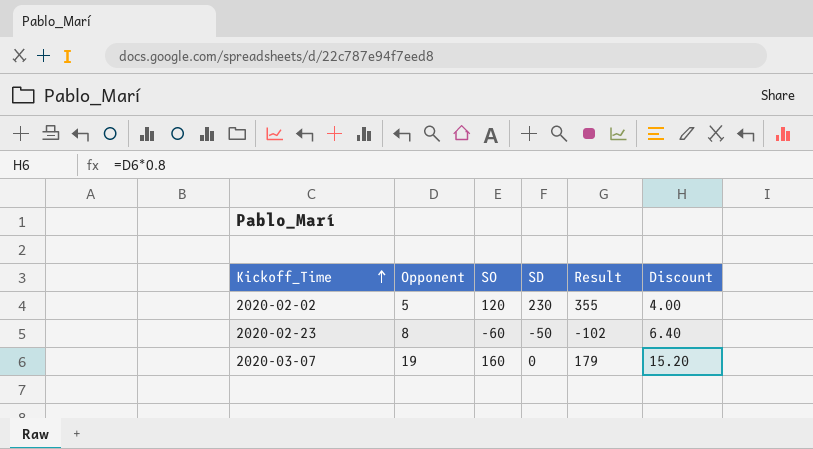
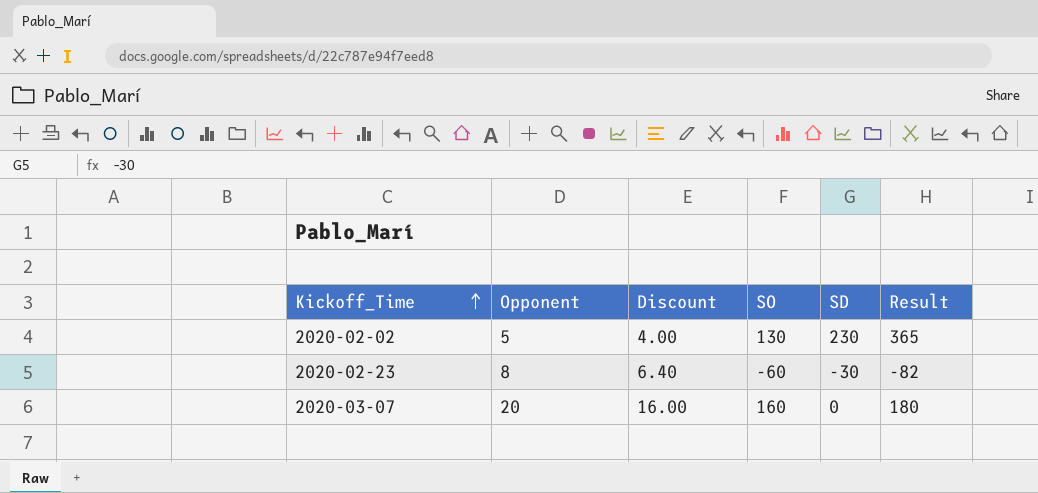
column Discount | position: 6 -> 3
2020-02-02 | SO: 120 -> 130
2020-02-02 | Result: 355 -> 365
2020-02-23 | SD: -50 -> -30
2020-02-23 | Result: -102 -> -82
2020-03-07 | Opponent: 19 -> 20
2020-03-07 | Discount: 15.20 -> 16.00
2020-03-07 | Result: 179 -> 180

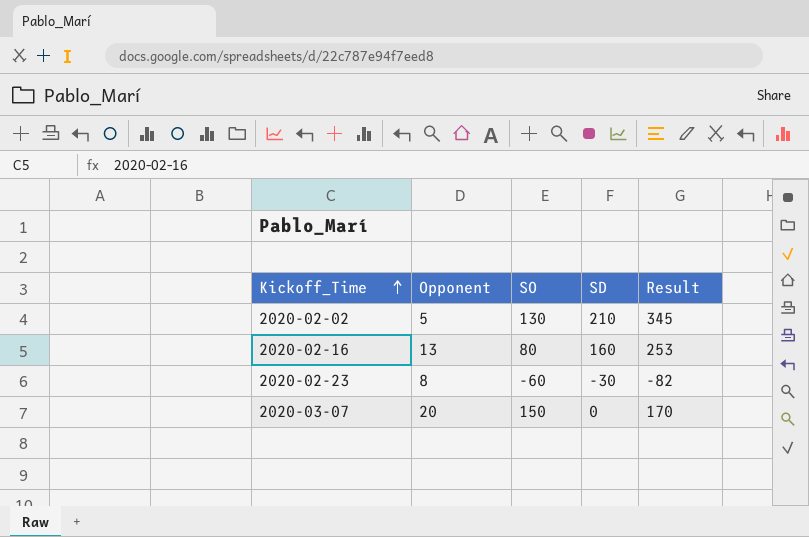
column Discount | formula: [Opponent] * 0.8 -> none
2020-02-02 | SD: 230 -> 210
2020-02-02 | Result: 365 -> 345
row 2020-02-16: none -> 13 | 80 | 160 | 253
2020-03-07 | SO: 160 -> 150
2020-03-07 | Result: 180 -> 170

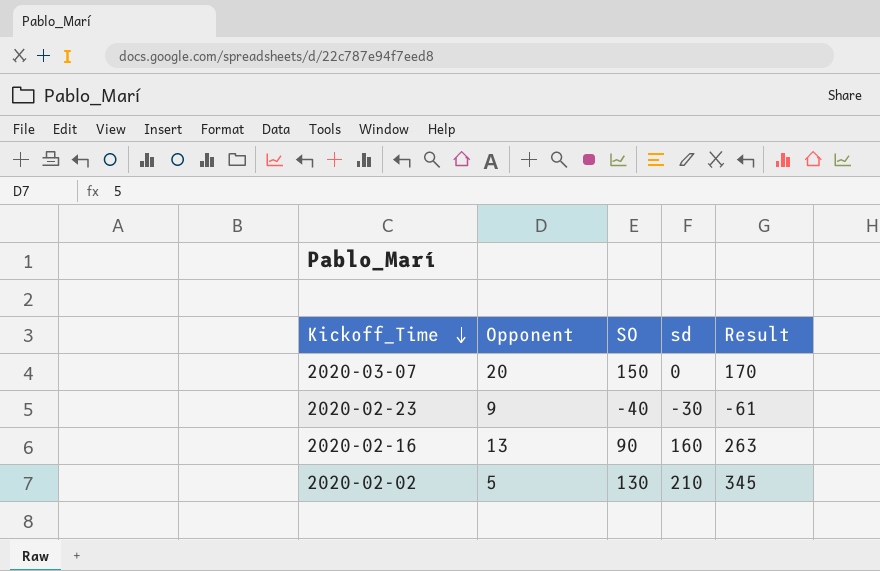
row order: Kickoff_Time ascending -> Kickoff_Time descending
column name: SD -> sd
2020-02-23 | Opponent: 8 -> 9
2020-02-23 | SO: -60 -> -40
2020-02-23 | Result: -82 -> -61
2020-02-16 | SO: 80 -> 90
2020-02-16 | Result: 253 -> 263

